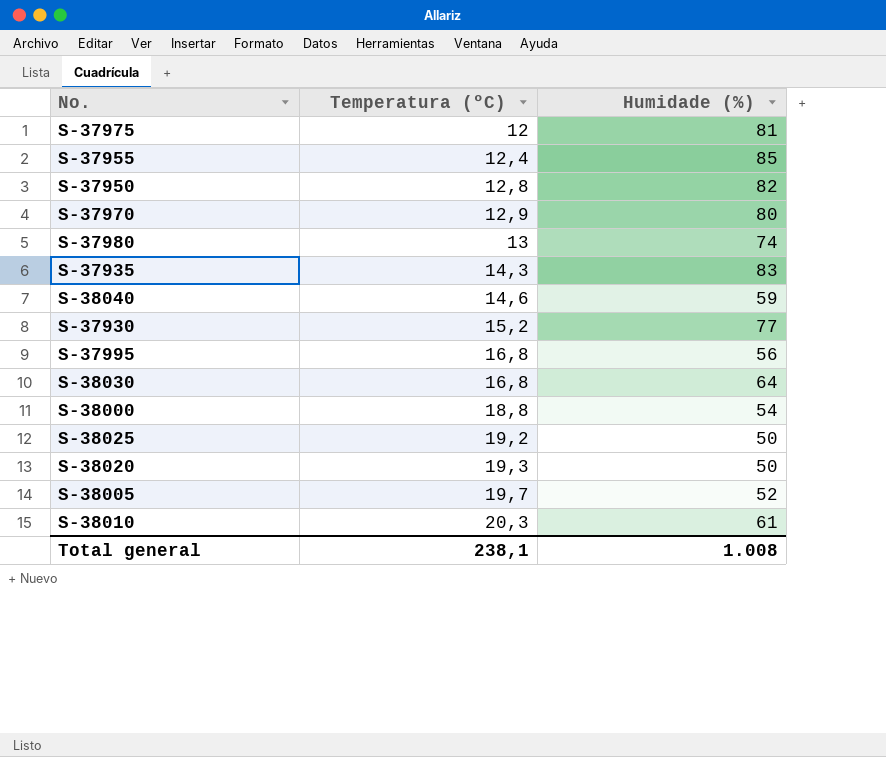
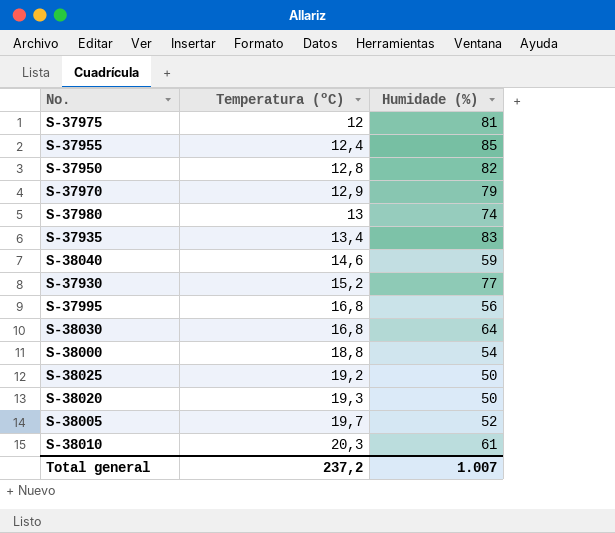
S-37970 | Humidade (%): 80 -> 79
S-37935 | Temperatura (ºC): 14,3 -> 13,4
Total general | Temperatura (ºC): 238,1 -> 237,2
Total general | Humidade (%): 1.008 -> 1.007

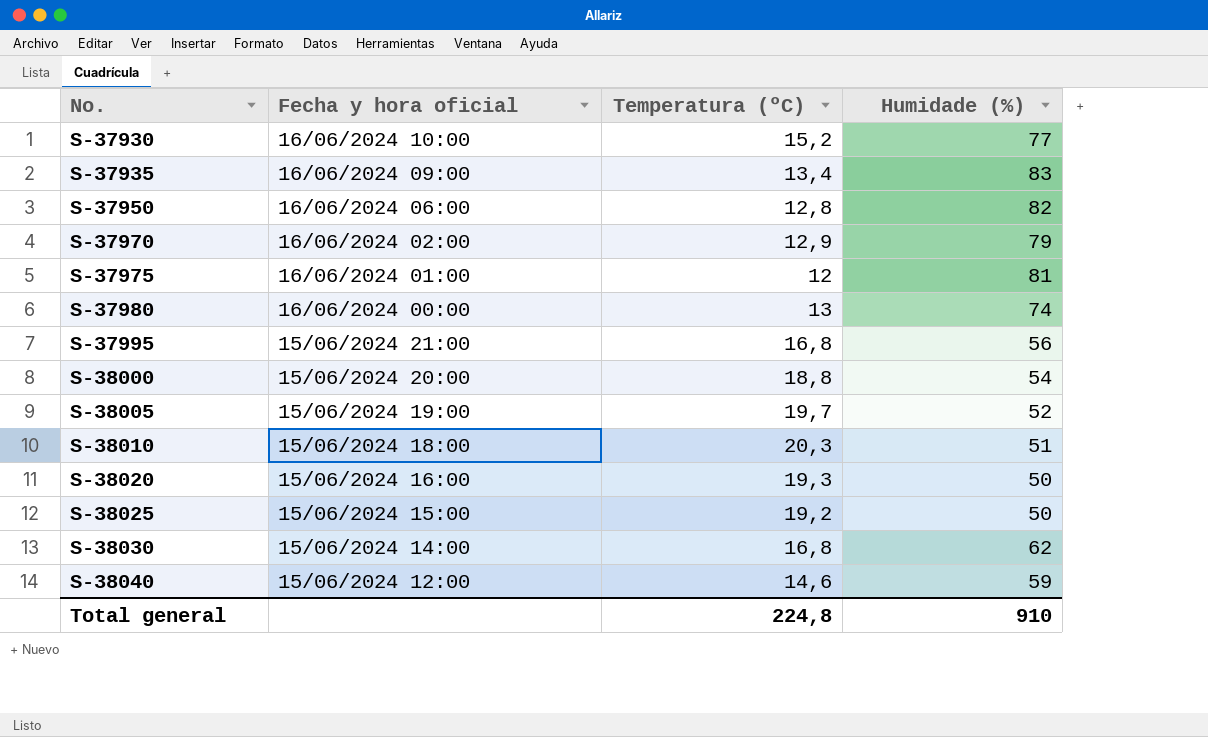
row order: Temperatura (ºC) ascending -> No. ascending
column Fecha y hora oficial | position: none -> 2
row S-37955: 12,4 | 85 -> none
S-38010 | Humidade (%): 61 -> 51
S-38030 | Humidade (%): 64 -> 62
Total general | Temperatura (ºC): 237,2 -> 224,8
Total general | Humidade (%): 1.007 -> 910

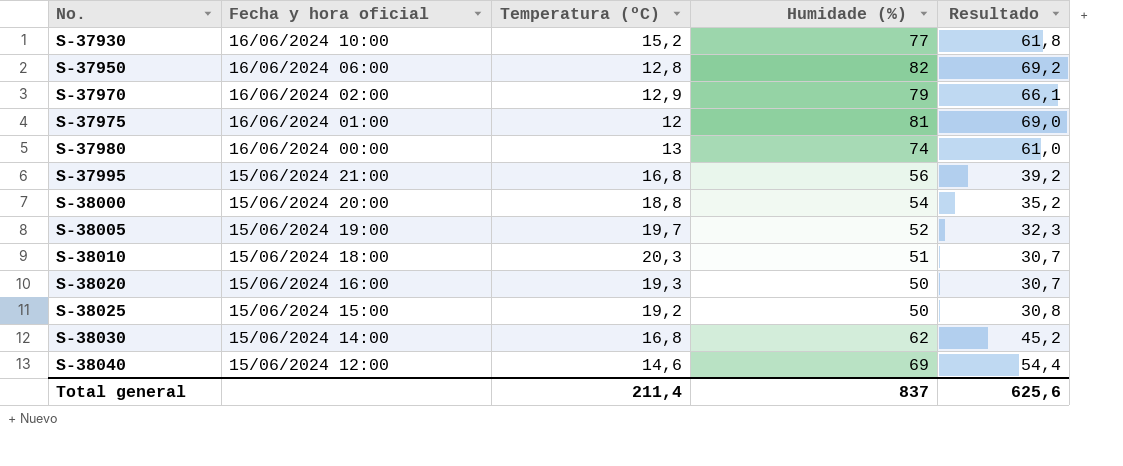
column Resultado | formula: none -> [Humidade (%)] - [Temperatura (ºC)]
row S-37935: 16/06/2024 09:00 | 13,4 | 83 -> none
S-38040 | Humidade (%): 59 -> 69
Total general | Temperatura (ºC): 224,8 -> 211,4
Total general | Humidade (%): 910 -> 837

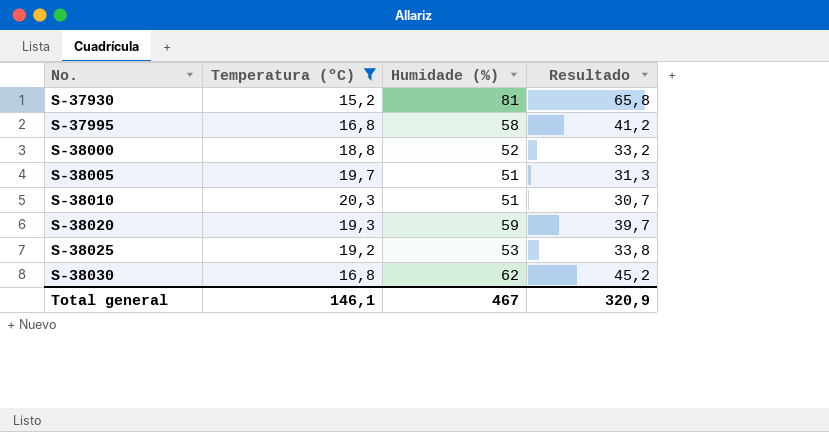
filter: none -> Temperatura (ºC) >= 15,2
column Fecha y hora oficial | position: 2 -> none
S-37930 | Humidade (%): 77 -> 81
S-37930 | Resultado: 61,8 -> 65,8
S-37995 | Humidade (%): 56 -> 58
S-37995 | Resultado: 39,2 -> 41,2
S-38000 | Humidade (%): 54 -> 52
S-38000 | Resultado: 35,2 -> 33,2
S-38005 | Humidade (%): 52 -> 51
S-38005 | Resultado: 32,3 -> 31,3
S-38020 | Humidade (%): 50 -> 59
S-38020 | Resultado: 30,7 -> 39,7
S-38025 | Humidade (%): 50 -> 53
S-38025 | Resultado: 30,8 -> 33,8
Total general | Temperatura (ºC): 211,4 -> 146,1
Total general | Humidade (%): 837 -> 467
Total general | Resultado: 625,6 -> 320,9

